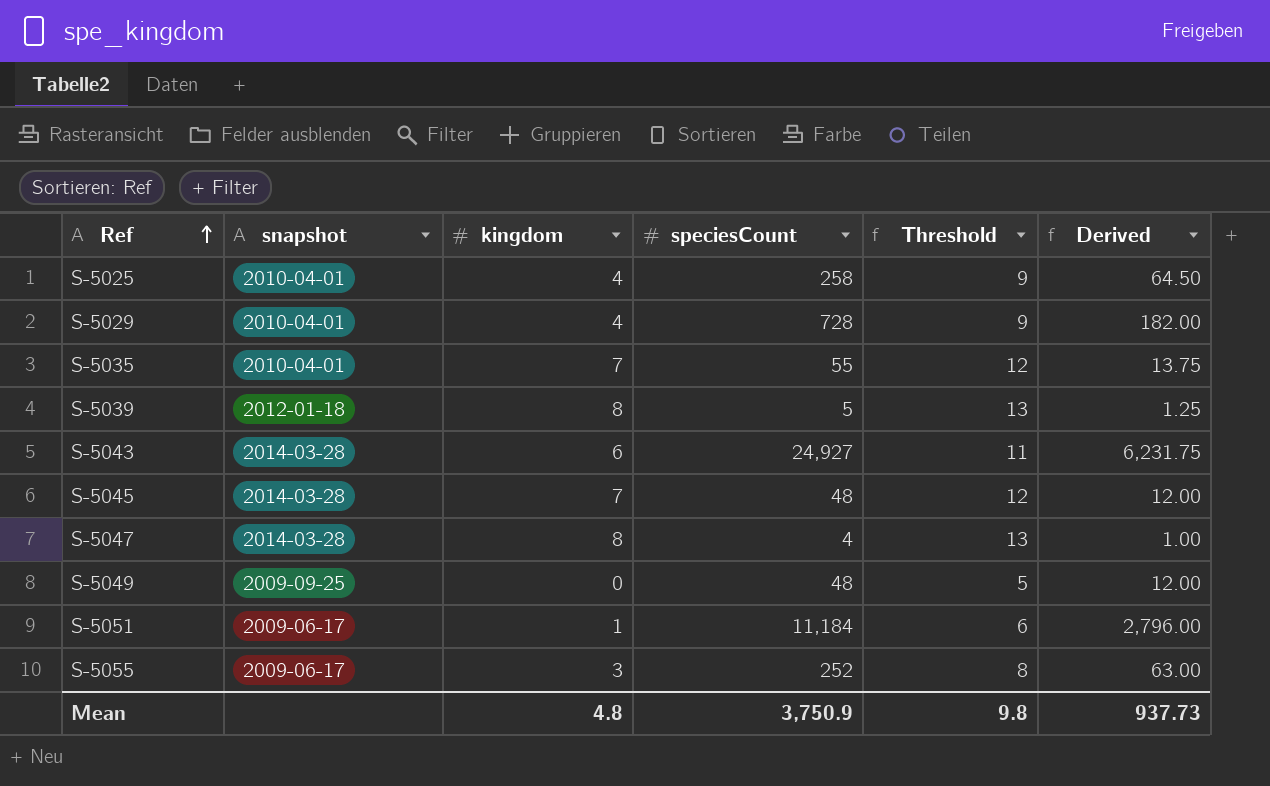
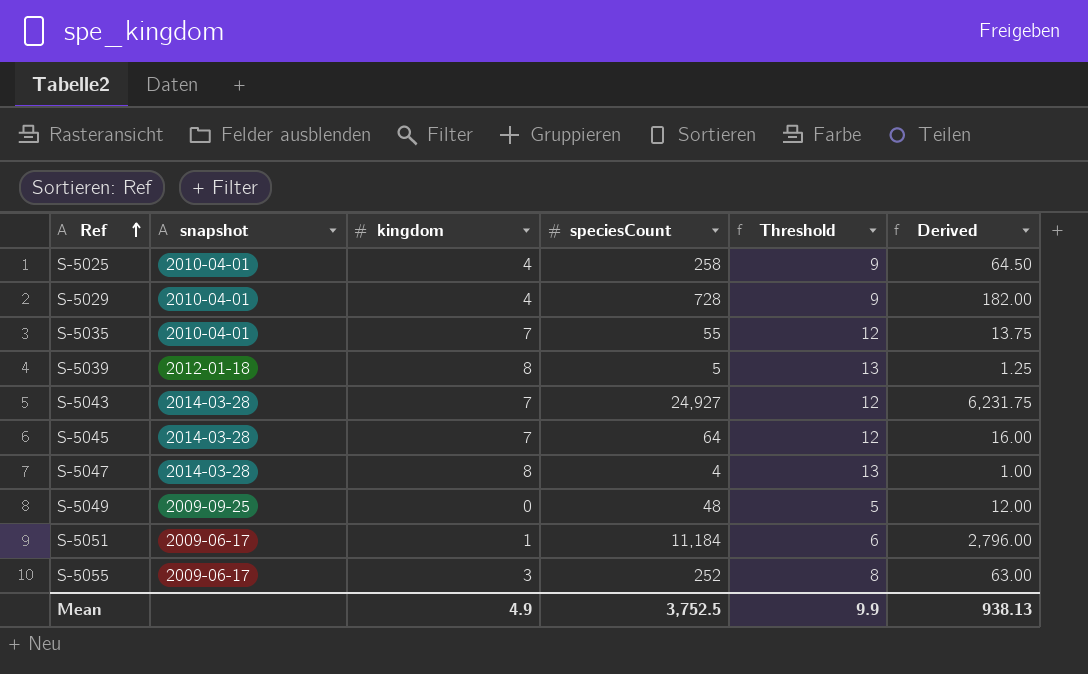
S-5043 | kingdom: 6 -> 7
S-5043 | Threshold: 11 -> 12
S-5045 | speciesCount: 48 -> 64
S-5045 | Derived: 12.00 -> 16.00
Mean | kingdom: 4.8 -> 4.9
Mean | speciesCount: 3,750.9 -> 3,752.5
Mean | Threshold: 9.8 -> 9.9
Mean | Derived: 937.73 -> 938.13

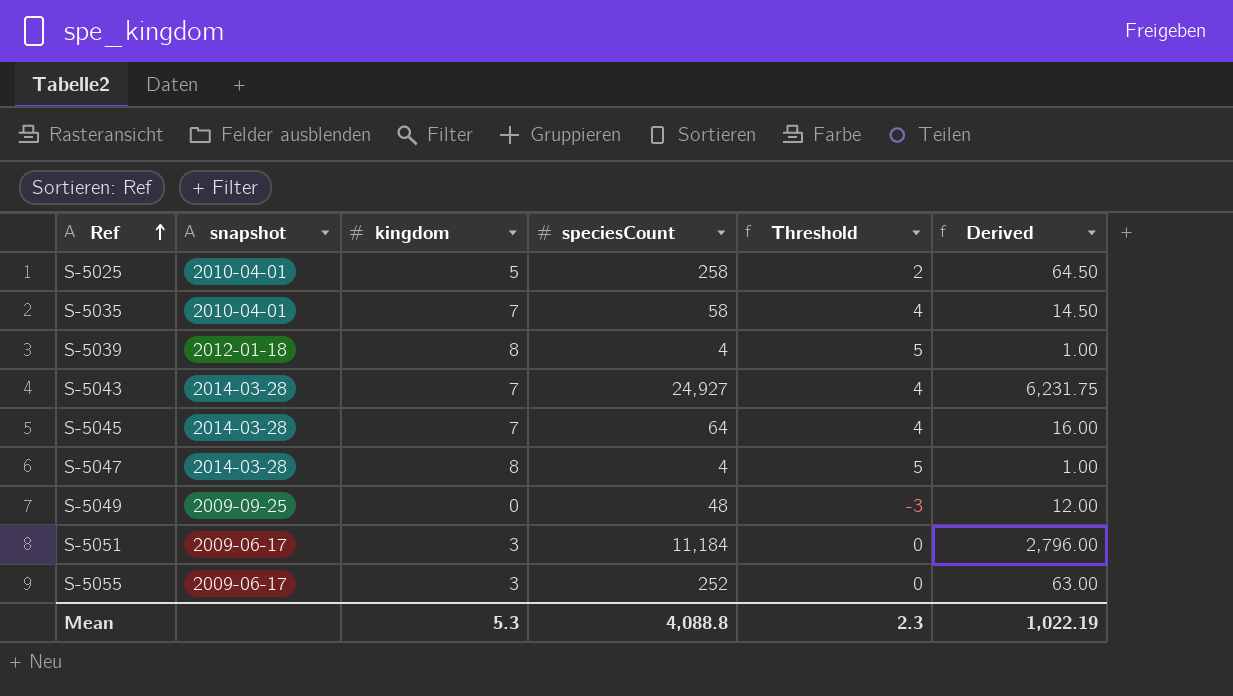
column Threshold | formula: [kingdom] + 5 -> [kingdom] - 3
row S-5029: 2010-04-01 | 4 | 728 | 9 | 182.00 -> none
S-5025 | kingdom: 4 -> 5
S-5035 | speciesCount: 55 -> 58
S-5035 | Derived: 13.75 -> 14.50
S-5039 | speciesCount: 5 -> 4
S-5039 | Derived: 1.25 -> 1.00
S-5051 | kingdom: 1 -> 3
Mean | kingdom: 4.9 -> 5.3
Mean | speciesCount: 3,752.5 -> 4,088.8
Mean | Threshold: 9.9 -> 2.3
Mean | Derived: 938.13 -> 1,022.19

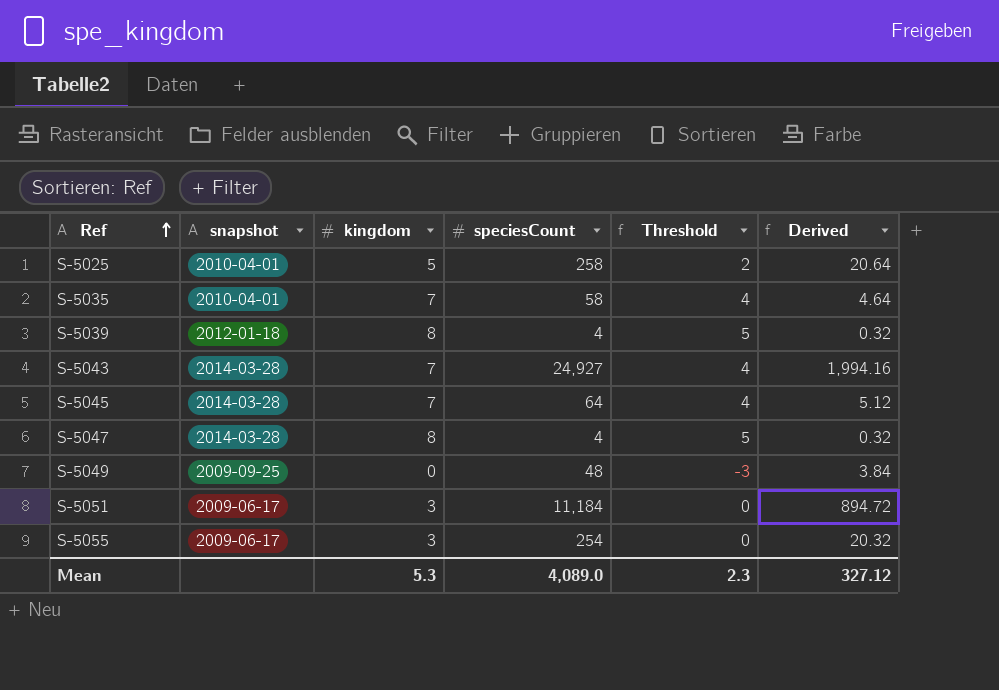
column Derived | formula: [speciesCount] * 0.25 -> [speciesCount] * 0.08
S-5055 | speciesCount: 252 -> 254
Mean | speciesCount: 4,088.8 -> 4,089.0
Mean | Derived: 1,022.19 -> 327.12

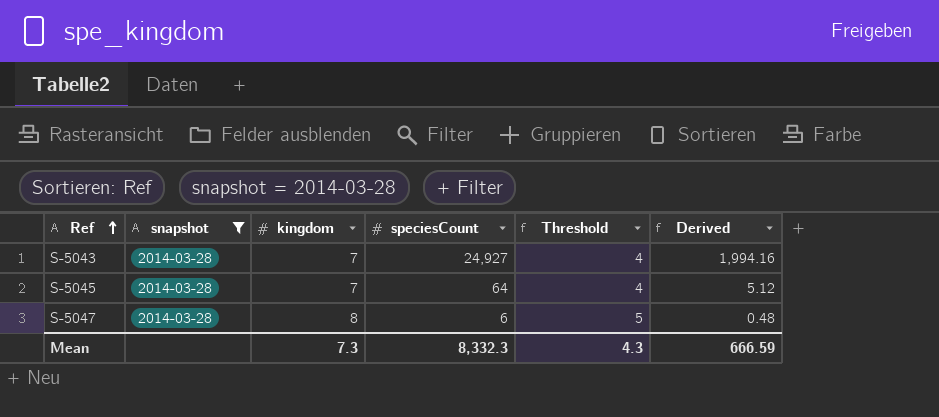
filter: none -> snapshot = 2014-03-28
S-5047 | speciesCount: 4 -> 6
S-5047 | Derived: 0.32 -> 0.48
Mean | kingdom: 5.3 -> 7.3
Mean | speciesCount: 4,089.0 -> 8,332.3
Mean | Threshold: 2.3 -> 4.3
Mean | Derived: 327.12 -> 666.59

